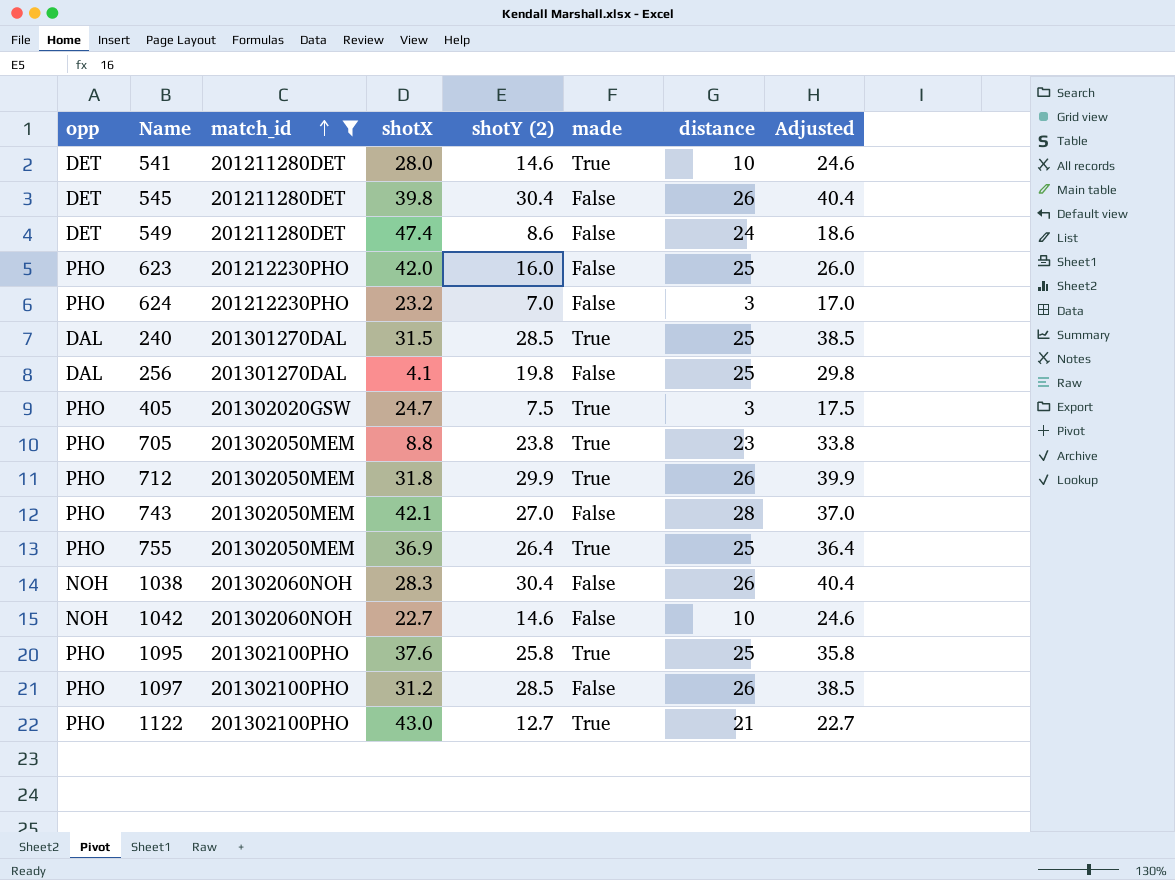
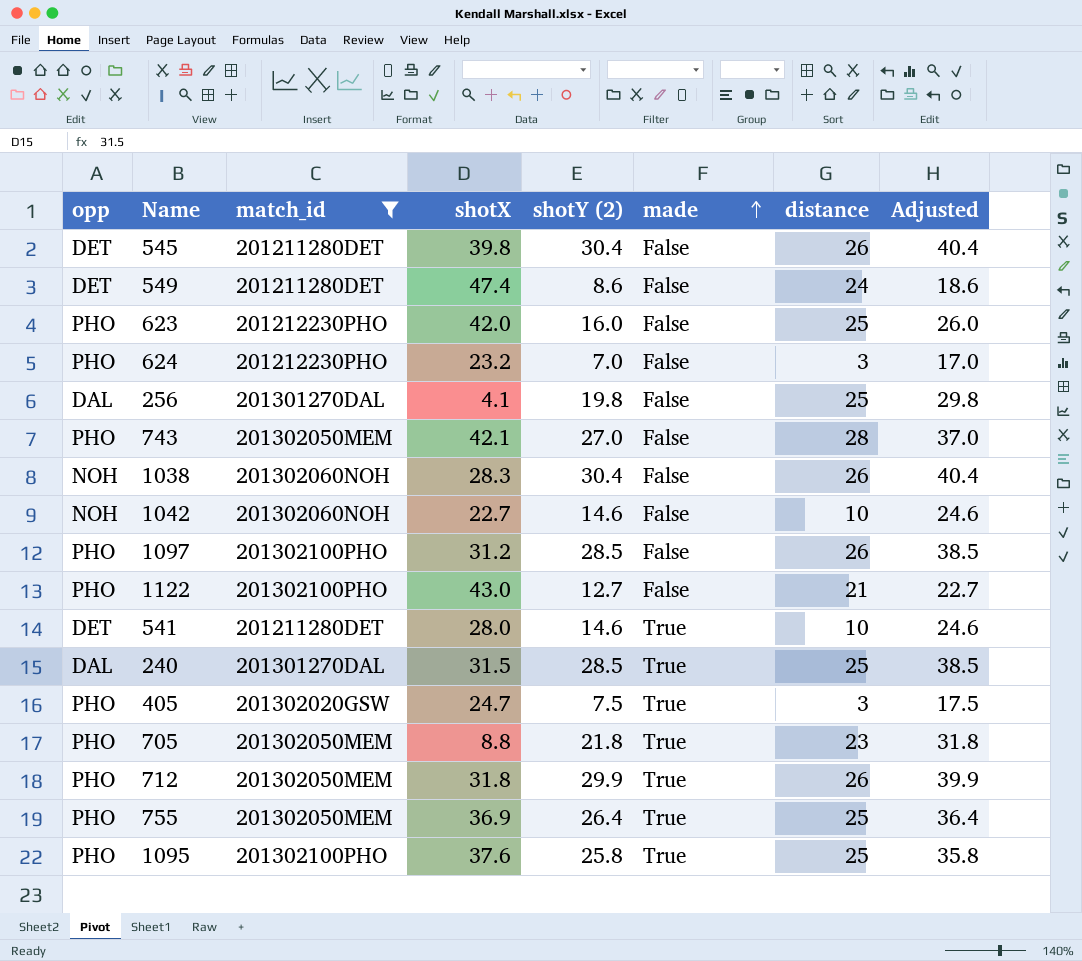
row order: match_id ascending -> made ascending
1122 | made: True -> False
705 | shotY (2): 23.8 -> 21.8
705 | Adjusted: 33.8 -> 31.8

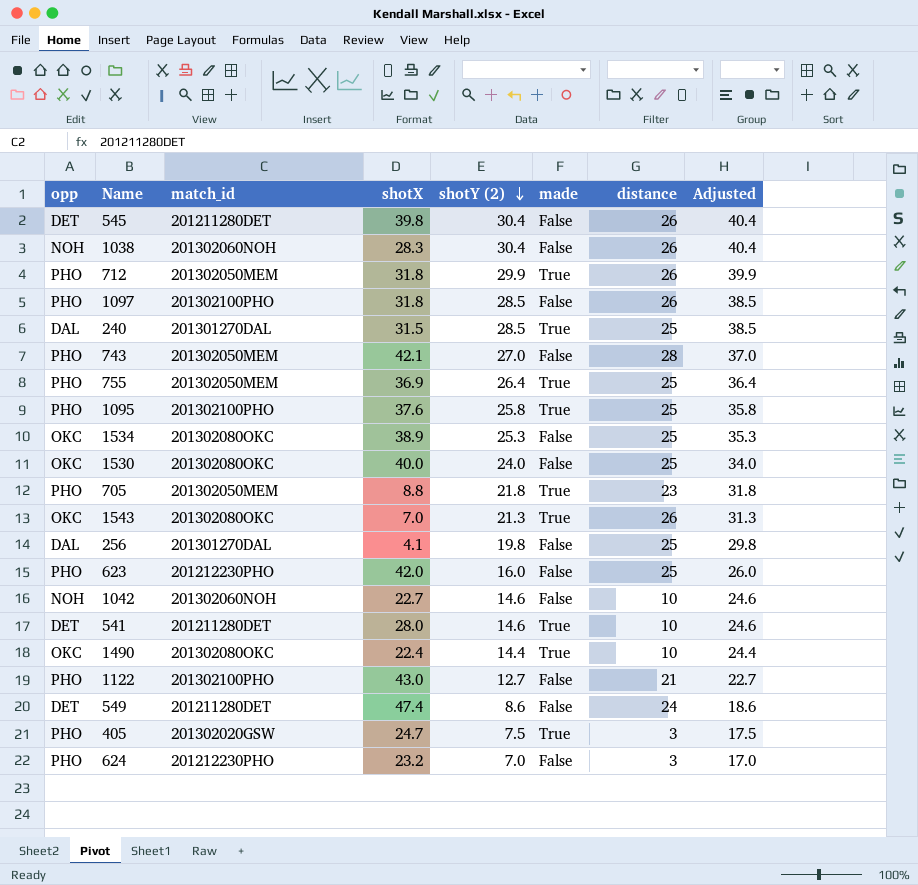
filter: match_id != 201302080OKC -> none
row order: made ascending -> shotY (2) descending
1097 | shotX: 31.2 -> 31.8

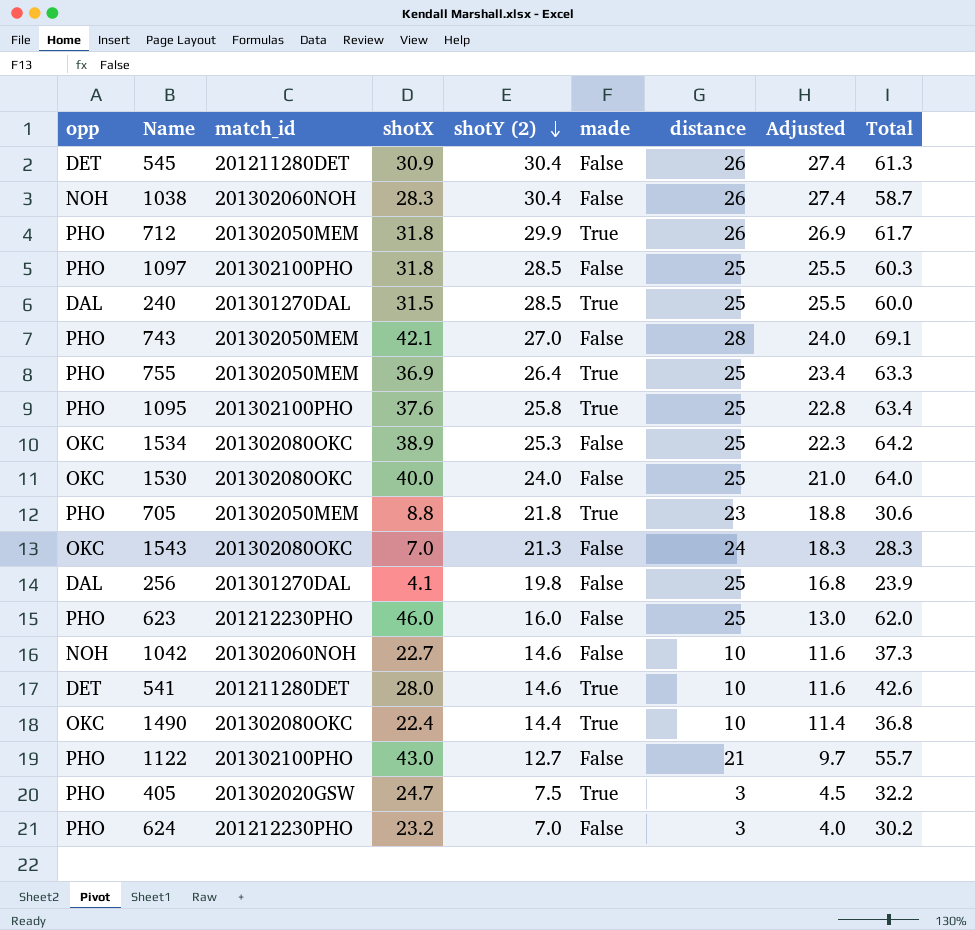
column Adjusted | formula: [shotY (2)] + 10 -> [shotY (2)] - 3
column Total | formula: none -> [shotX] + [shotY (2)]
row 549: DET | 201211280DET | 47.4 | 8.6 | False | 24 | 18.6 -> none
545 | shotX: 39.8 -> 30.9
1097 | distance: 26 -> 25
1543 | made: True -> False
1543 | distance: 26 -> 24
623 | shotX: 42.0 -> 46.0

